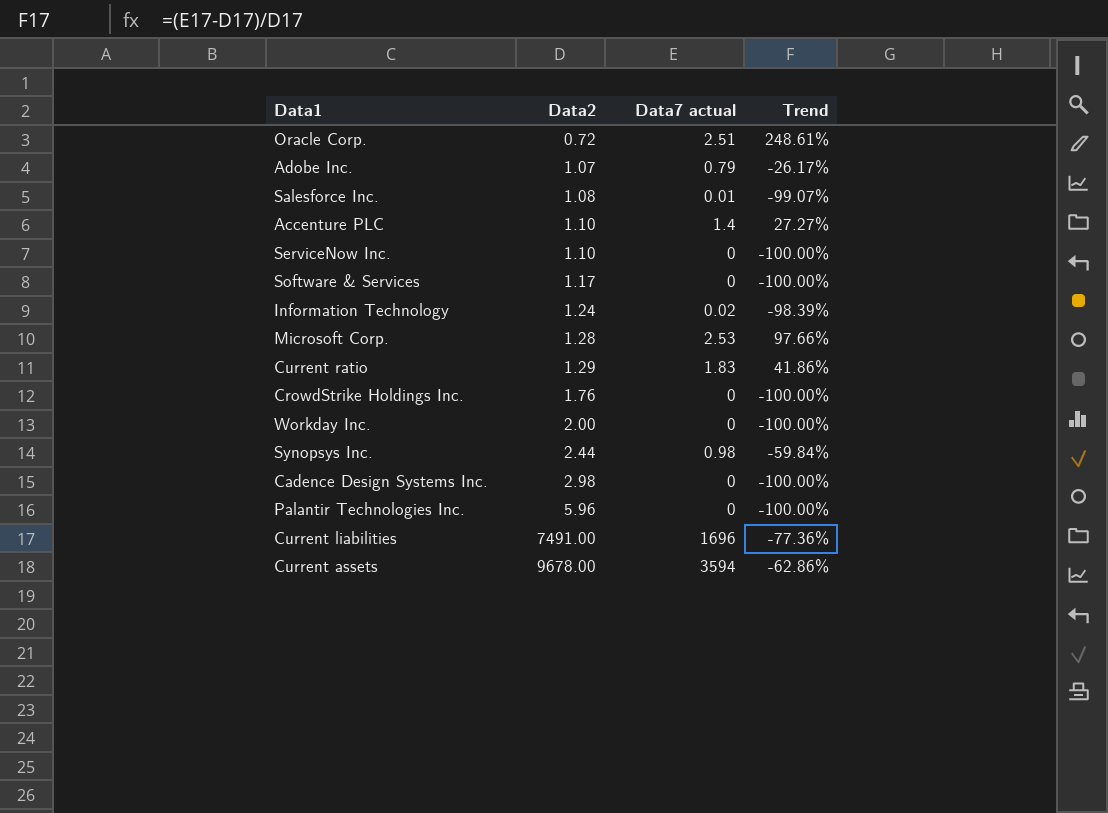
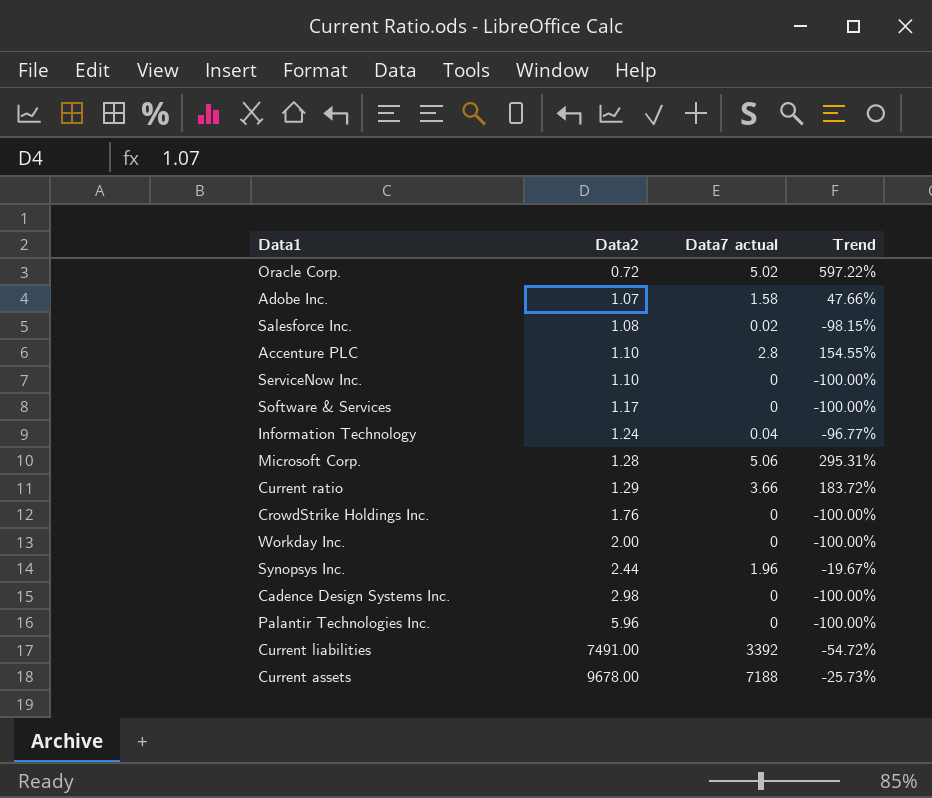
Oracle Corp. | Data7 actual: 2.51 -> 5.02
Oracle Corp. | Trend: 248.61% -> 597.22%
Adobe Inc. | Data7 actual: 0.79 -> 1.58
Adobe Inc. | Trend: -26.17% -> 47.66%
Salesforce Inc. | Data7 actual: 0.01 -> 0.02
Salesforce Inc. | Trend: -99.07% -> -98.15%
Accenture PLC | Data7 actual: 1.4 -> 2.8
Accenture PLC | Trend: 27.27% -> 154.55%
Information Technology | Data7 actual: 0.02 -> 0.04
Information Technology | Trend: -98.39% -> -96.77%
Microsoft Corp. | Data7 actual: 2.53 -> 5.06
Microsoft Corp. | Trend: 97.66% -> 295.31%
Current ratio | Data7 actual: 1.83 -> 3.66
Current ratio | Trend: 41.86% -> 183.72%
Synopsys Inc. | Data7 actual: 0.98 -> 1.96
Synopsys Inc. | Trend: -59.84% -> -19.67%
Current liabilities | Data7 actual: 1696 -> 3392
Current liabilities | Trend: -77.36% -> -54.72%
Current assets | Data7 actual: 3594 -> 7188
Current assets | Trend: -62.86% -> -25.73%

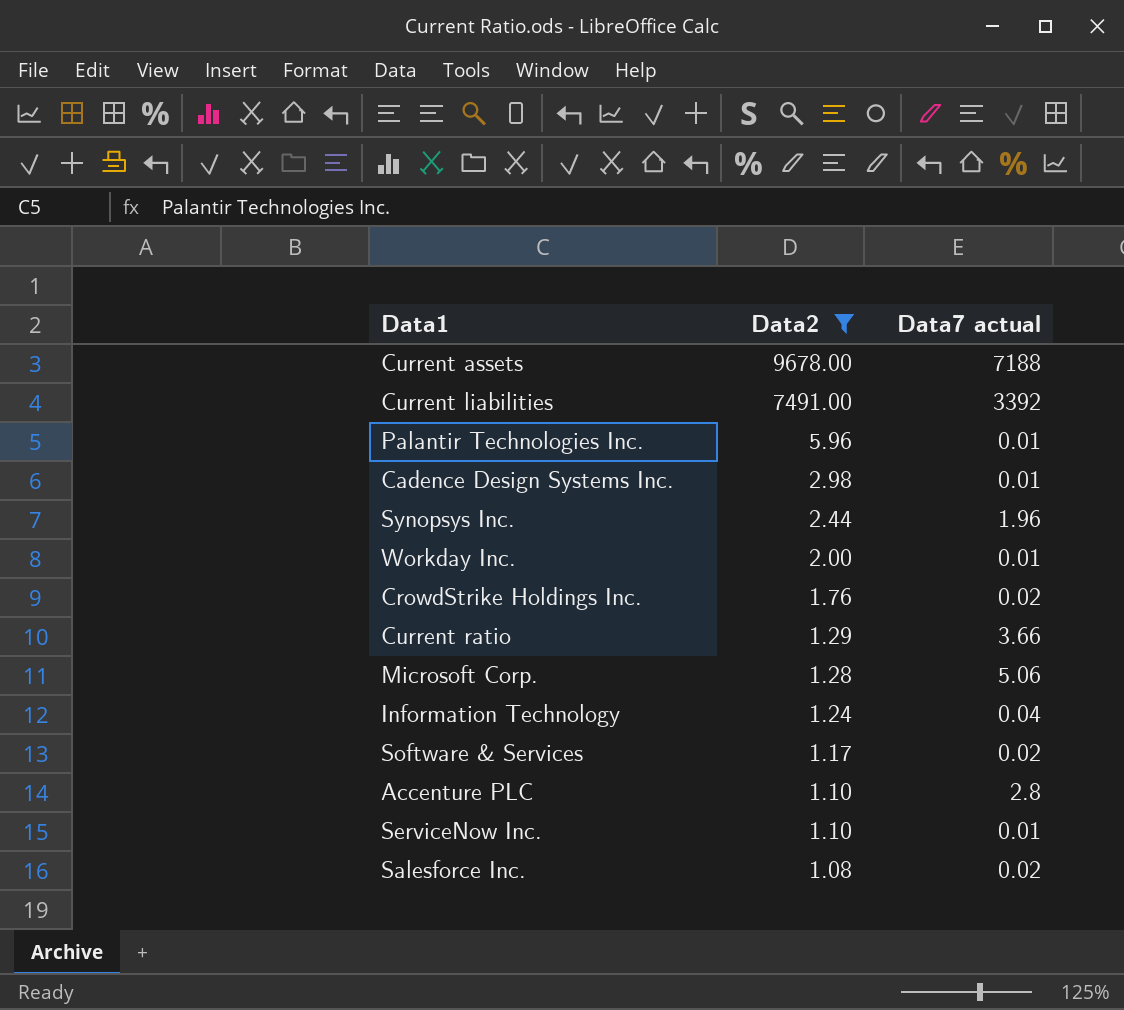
filter: none -> Data2 >= 1.08
row order: Data2 ascending -> Data2 descending
column Trend | formula: ([Data7 actual] - [Data2]) / [Data2] -> none
Palantir Technologies Inc. | Data7 actual: 0 -> 0.01
Cadence Design Systems Inc. | Data7 actual: 0 -> 0.01
Workday Inc. | Data7 actual: 0 -> 0.01
CrowdStrike Holdings Inc. | Data7 actual: 0 -> 0.02
Software & Services | Data7 actual: 0 -> 0.02
ServiceNow Inc. | Data7 actual: 0 -> 0.01

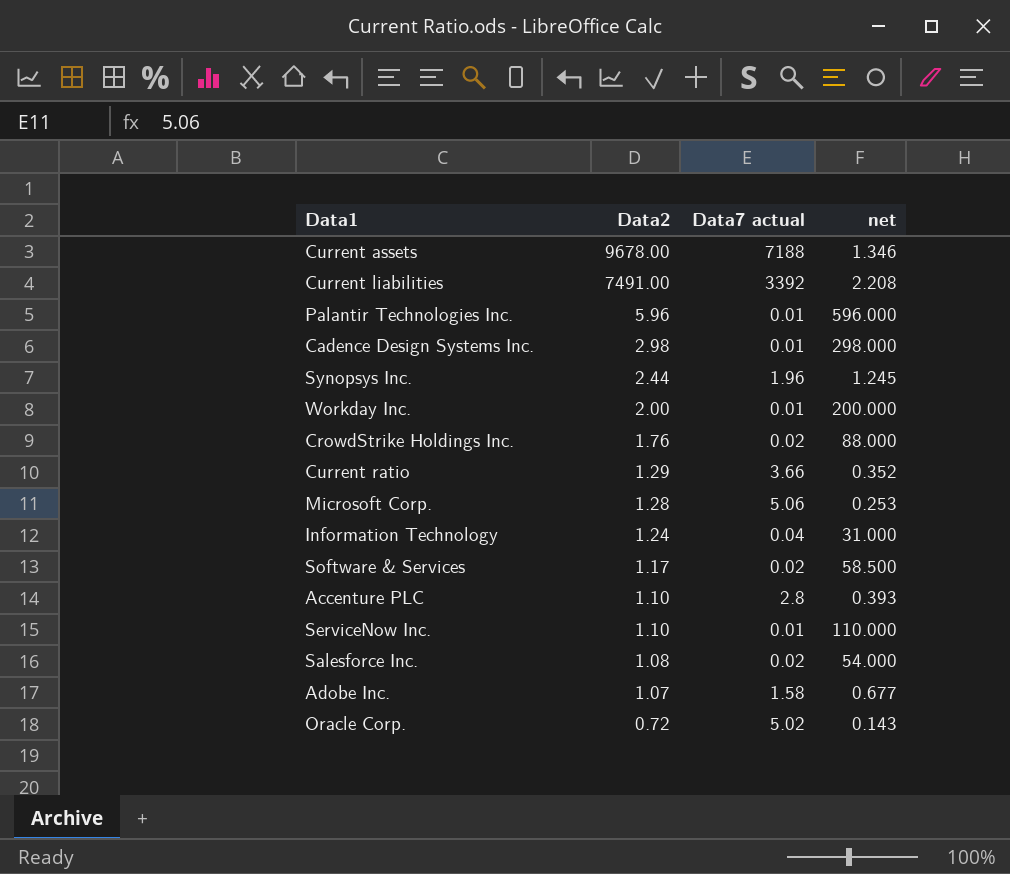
filter: Data2 >= 1.08 -> none
column net | formula: none -> [Data2] / [Data7 actual]

